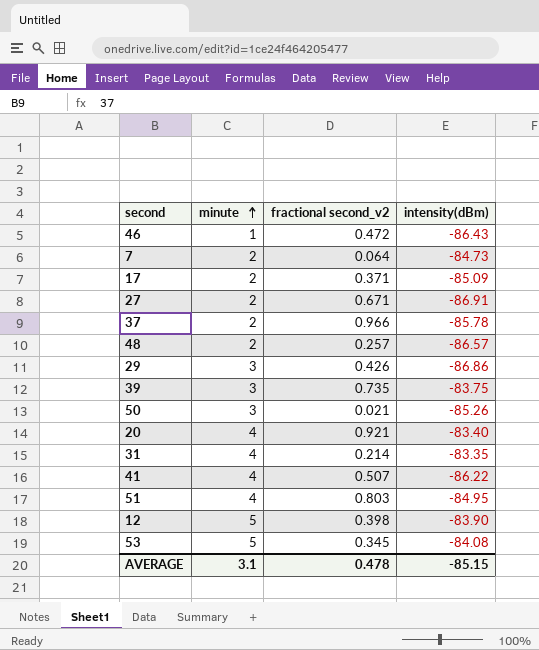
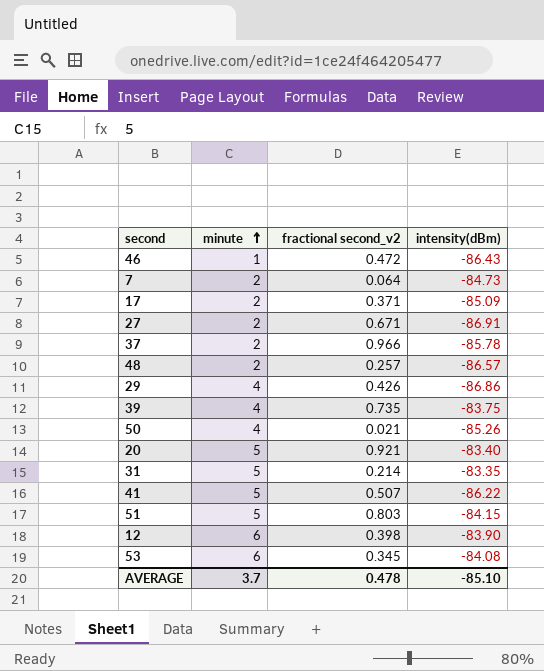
29 | minute: 3 -> 4
39 | minute: 3 -> 4
50 | minute: 3 -> 4
20 | minute: 4 -> 5
31 | minute: 4 -> 5
41 | minute: 4 -> 5
51 | minute: 4 -> 5
51 | intensity(dBm): -84.95 -> -84.15
12 | minute: 5 -> 6
53 | minute: 5 -> 6
AVERAGE | minute: 3.1 -> 3.7
AVERAGE | intensity(dBm): -85.15 -> -85.10

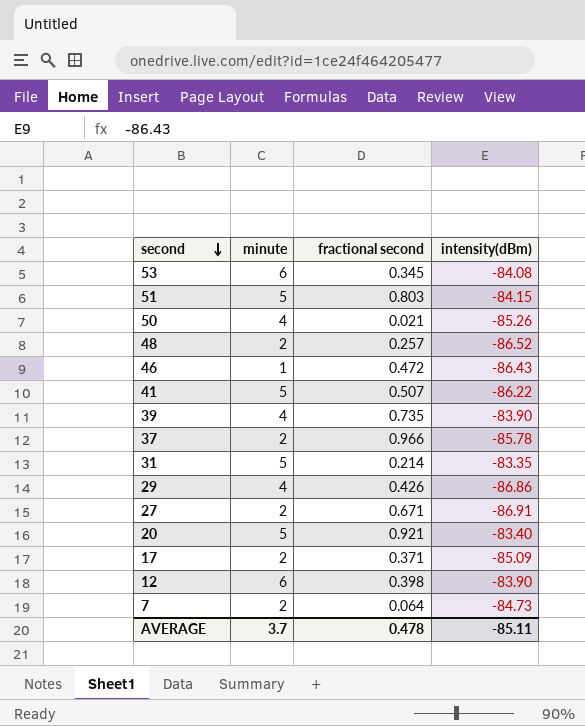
row order: minute ascending -> second descending
column name: fractional second_v2 -> fractional second
48 | intensity(dBm): -86.57 -> -86.52
39 | intensity(dBm): -83.75 -> -83.90
AVERAGE | intensity(dBm): -85.10 -> -85.11

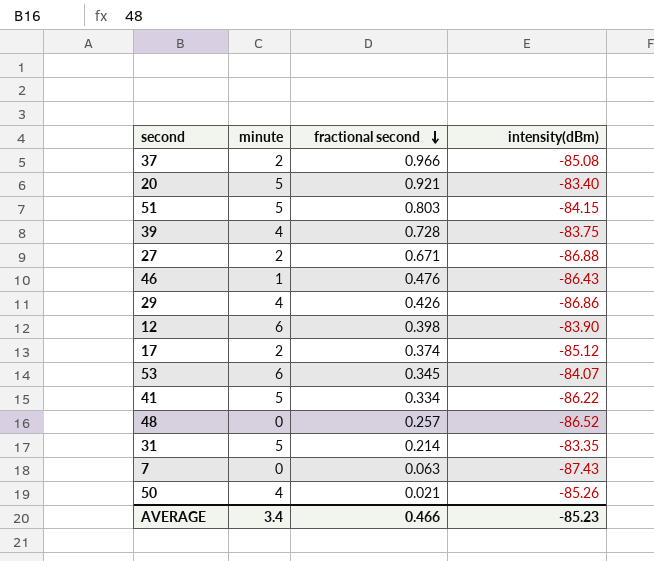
row order: second descending -> fractional second descending
37 | intensity(dBm): -85.78 -> -85.08
39 | fractional second: 0.735 -> 0.728
39 | intensity(dBm): -83.90 -> -83.75
27 | intensity(dBm): -86.91 -> -86.88
46 | fractional second: 0.472 -> 0.476
17 | fractional second: 0.371 -> 0.374
17 | intensity(dBm): -85.09 -> -85.12
53 | intensity(dBm): -84.08 -> -84.07
41 | fractional second: 0.507 -> 0.334
48 | minute: 2 -> 0
7 | minute: 2 -> 0
7 | fractional second: 0.064 -> 0.063
7 | intensity(dBm): -84.73 -> -87.43
AVERAGE | minute: 3.7 -> 3.4
AVERAGE | fractional second: 0.478 -> 0.466
AVERAGE | intensity(dBm): -85.11 -> -85.23

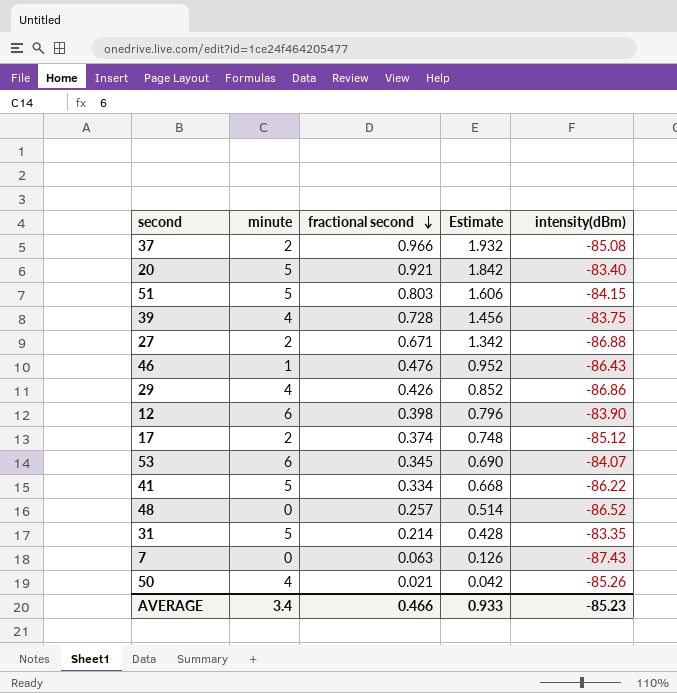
column Estimate | formula: none -> [fractional second] * 2

